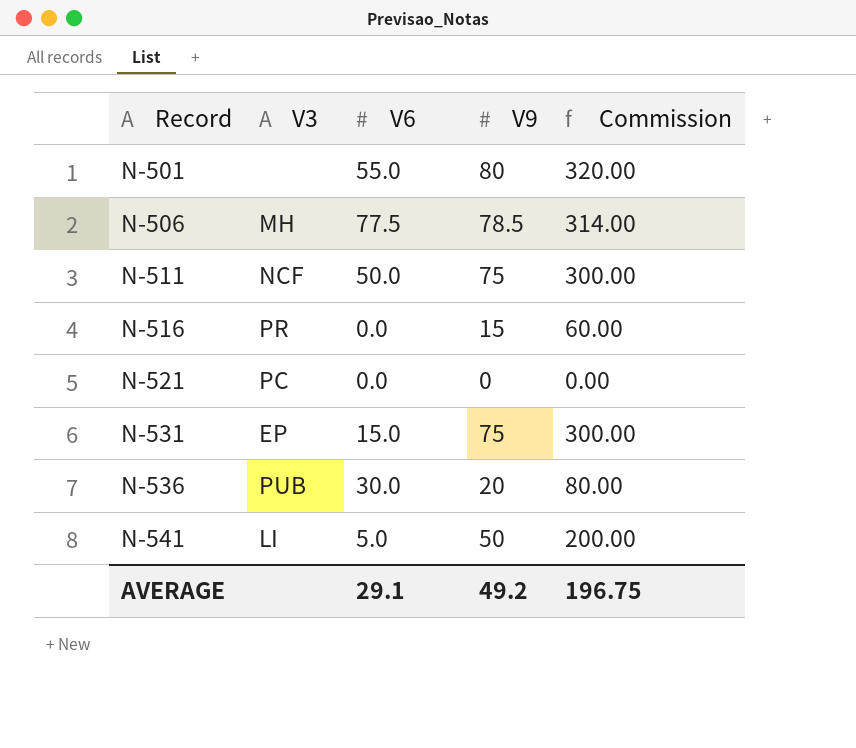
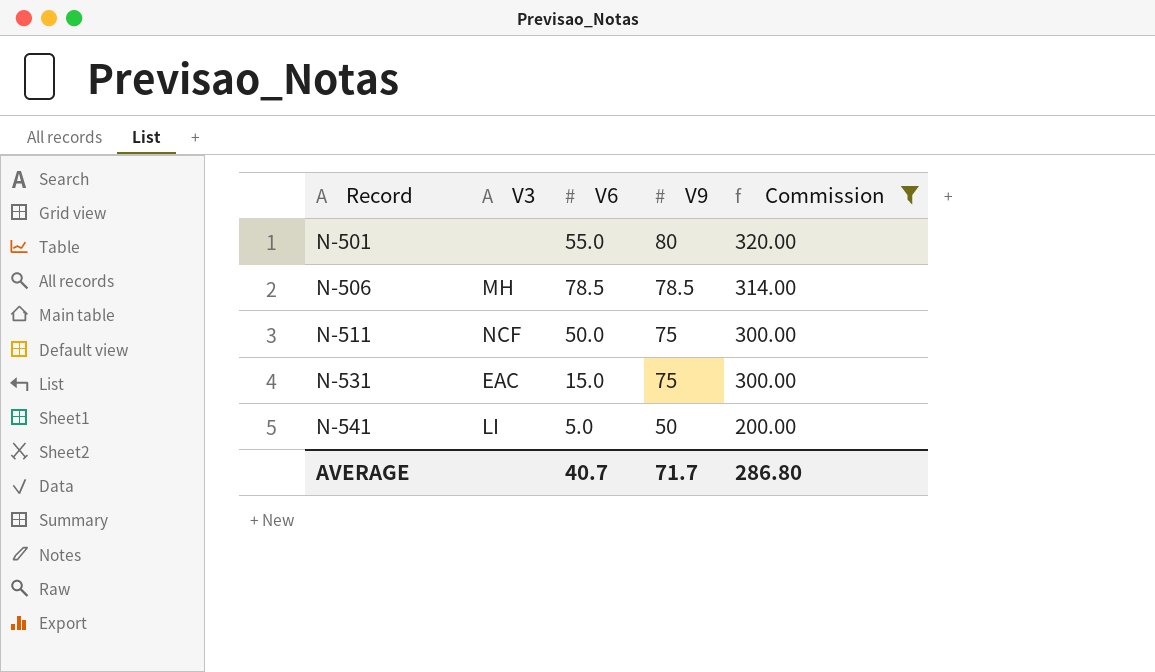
filter: none -> Commission >= 200.00
N-506 | V6: 77.5 -> 78.5
N-531 | V3: EP -> EAC
AVERAGE | V6: 29.1 -> 40.7
AVERAGE | V9: 49.2 -> 71.7
AVERAGE | Commission: 196.75 -> 286.80

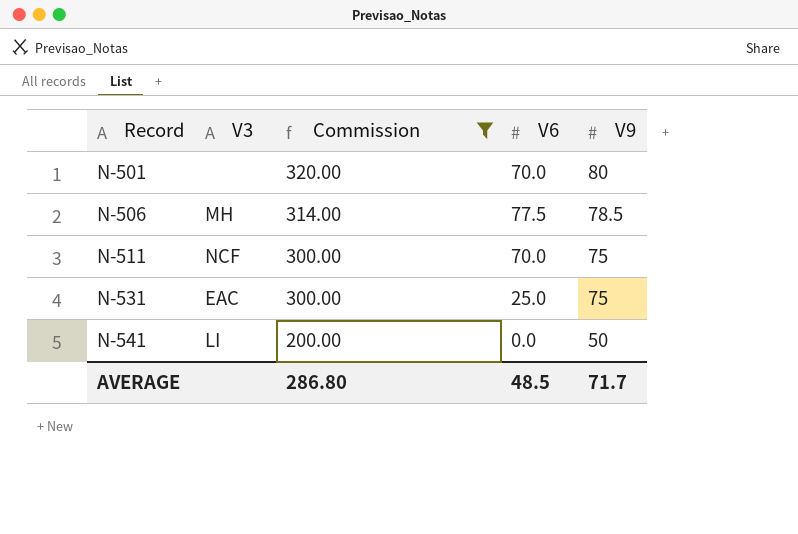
column Commission | position: 5 -> 3
N-501 | V6: 55.0 -> 70.0
N-506 | V6: 78.5 -> 77.5
N-511 | V6: 50.0 -> 70.0
N-531 | V6: 15.0 -> 25.0
N-541 | V6: 5.0 -> 0.0
AVERAGE | V6: 40.7 -> 48.5

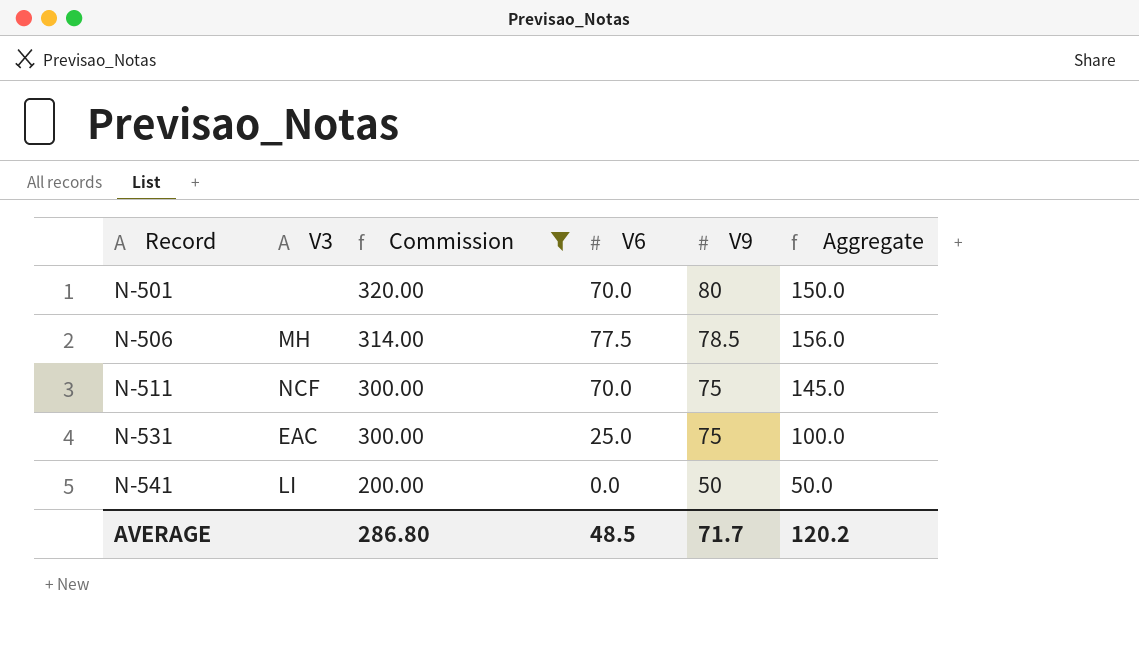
column Aggregate | formula: none -> [V6] + [V9]

